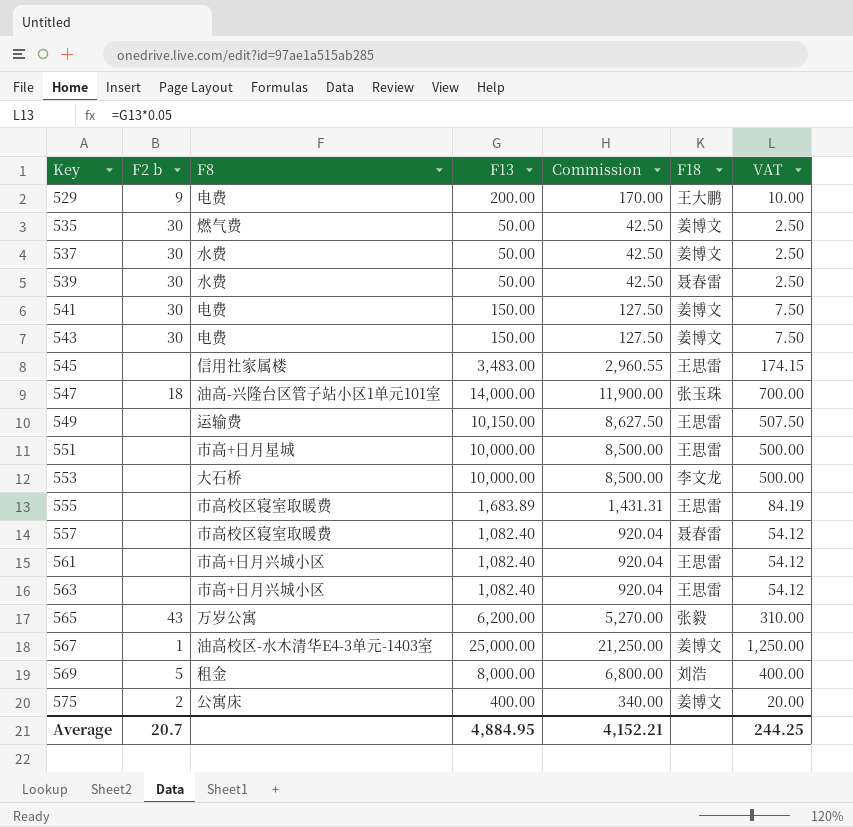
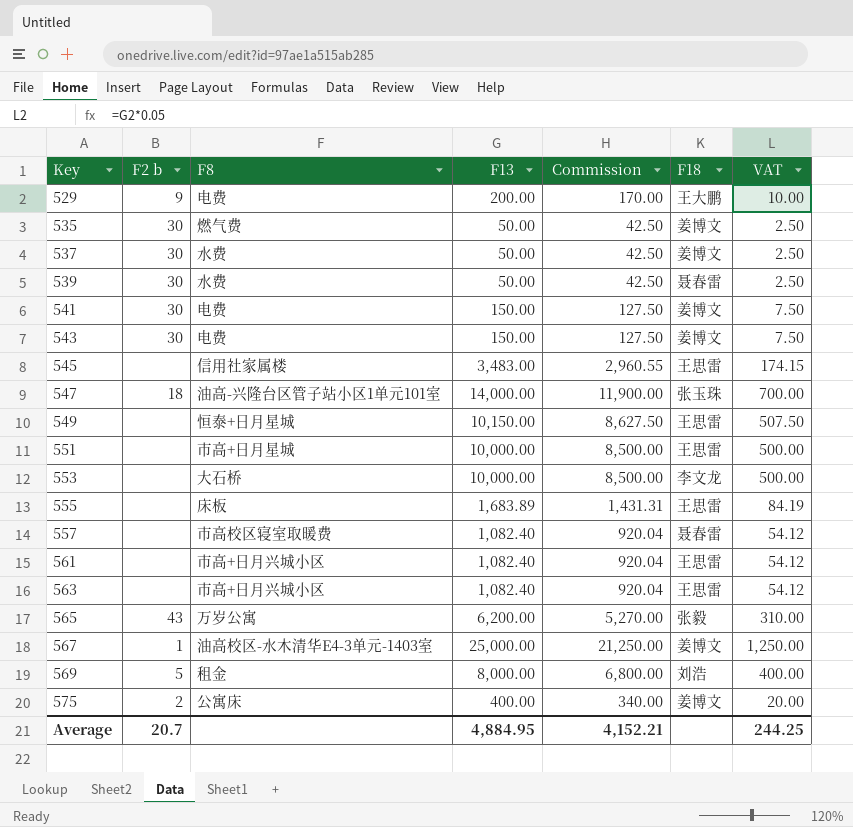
549 | F8: 运输费 -> 恒泰+日月星城
555 | F8: 市高校区寝室取暖费 -> 床板

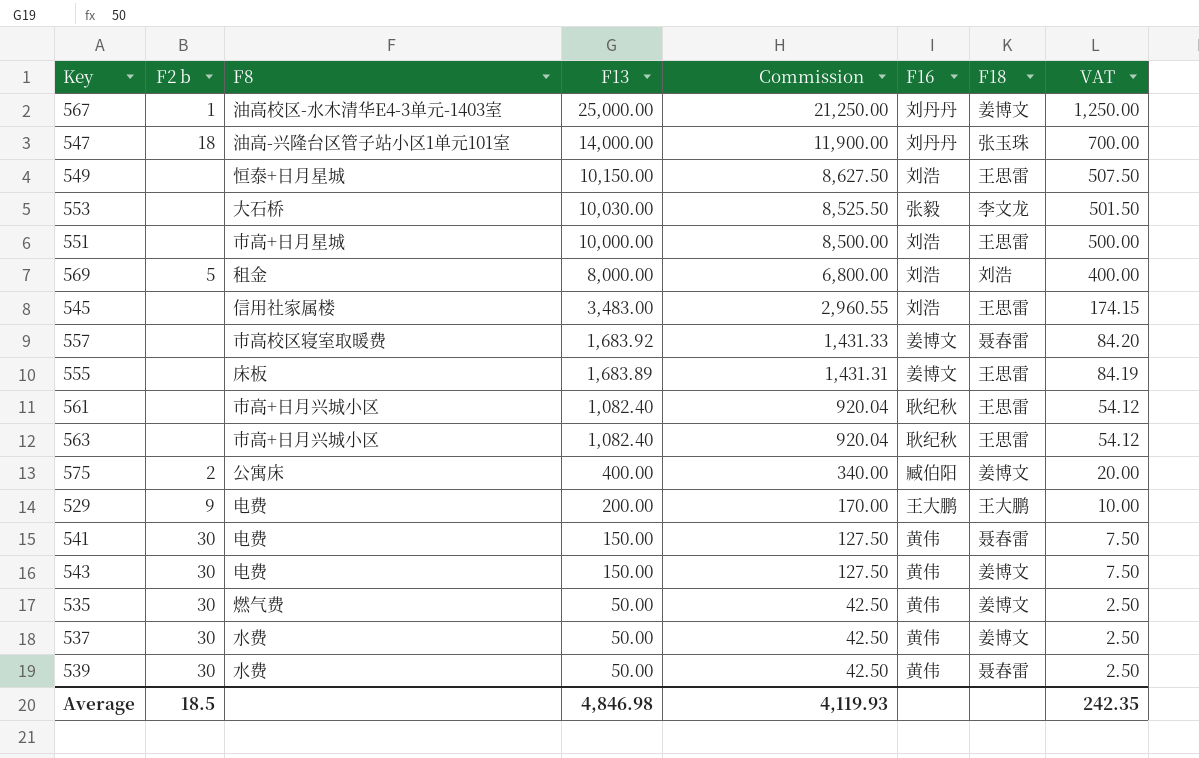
row order: Key ascending -> F13 descending
column F16 | position: none -> 6
row 565: 43 | 万岁公寓 | 6,200.00 | 5,270.00 | 张毅 | 310.00 -> none
553 | F13: 10,000.00 -> 10,030.00
553 | Commission: 8,500.00 -> 8,525.50
553 | VAT: 500.00 -> 501.50
557 | F13: 1,082.40 -> 1,683.92
557 | Commission: 920.04 -> 1,431.33
557 | VAT: 54.12 -> 84.20
541 | F18: 姜博文 -> 聂春雷
Average | F2 b: 20.7 -> 18.5
Average | F13: 4,884.95 -> 4,846.98
Average | Commission: 4,152.21 -> 4,119.93
Average | VAT: 244.25 -> 242.35

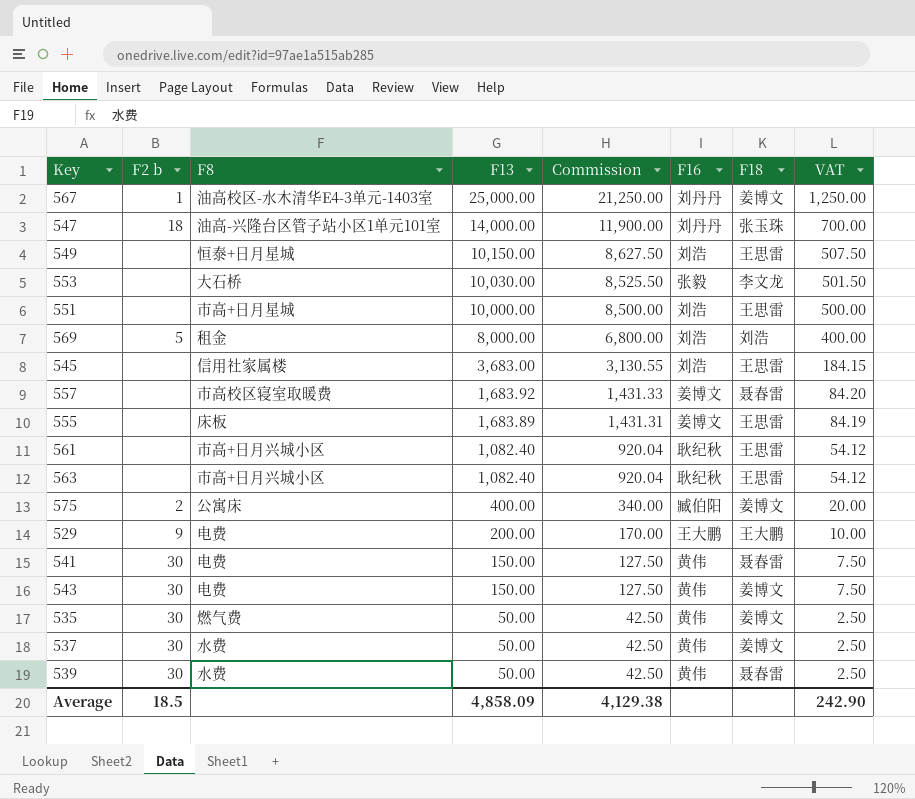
545 | F13: 3,483.00 -> 3,683.00
545 | Commission: 2,960.55 -> 3,130.55
545 | VAT: 174.15 -> 184.15
Average | F13: 4,846.98 -> 4,858.09
Average | Commission: 4,119.93 -> 4,129.38
Average | VAT: 242.35 -> 242.90

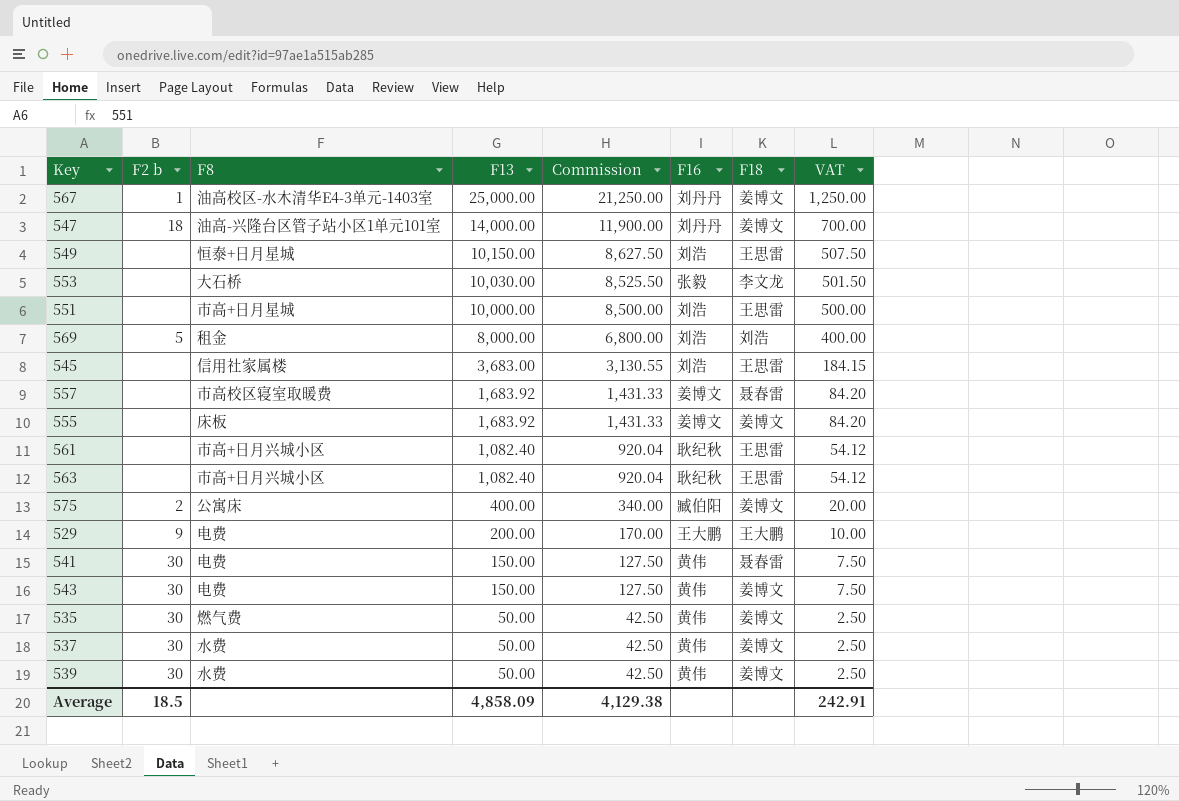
547 | F18: 张玉珠 -> 姜博文
555 | F13: 1,683.89 -> 1,683.92
555 | Commission: 1,431.31 -> 1,431.33
555 | F18: 王思雷 -> 姜博文
555 | VAT: 84.19 -> 84.20
539 | F18: 聂春雷 -> 姜博文
Average | VAT: 242.90 -> 242.91

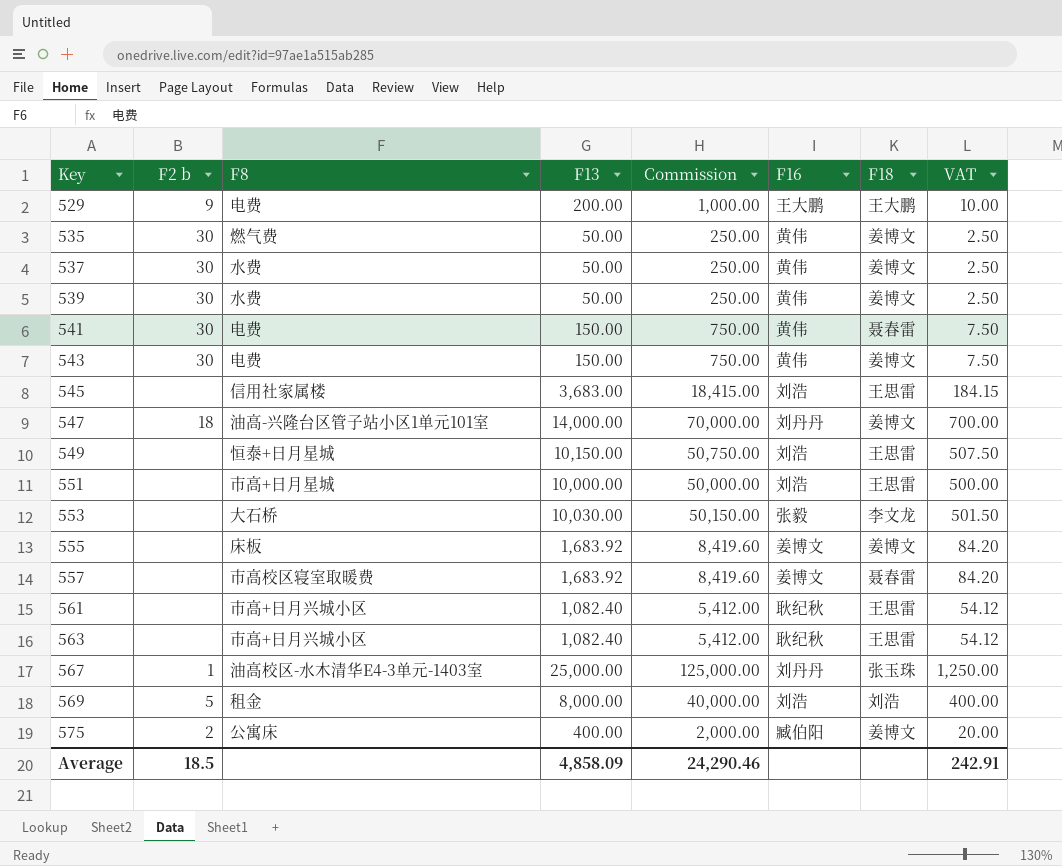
row order: F13 descending -> Key ascending
column Commission | formula: [F13] * 0.85 -> [F13] * 5
567 | F18: 姜博文 -> 张玉珠
Average | Commission: 4,129.38 -> 24,290.46

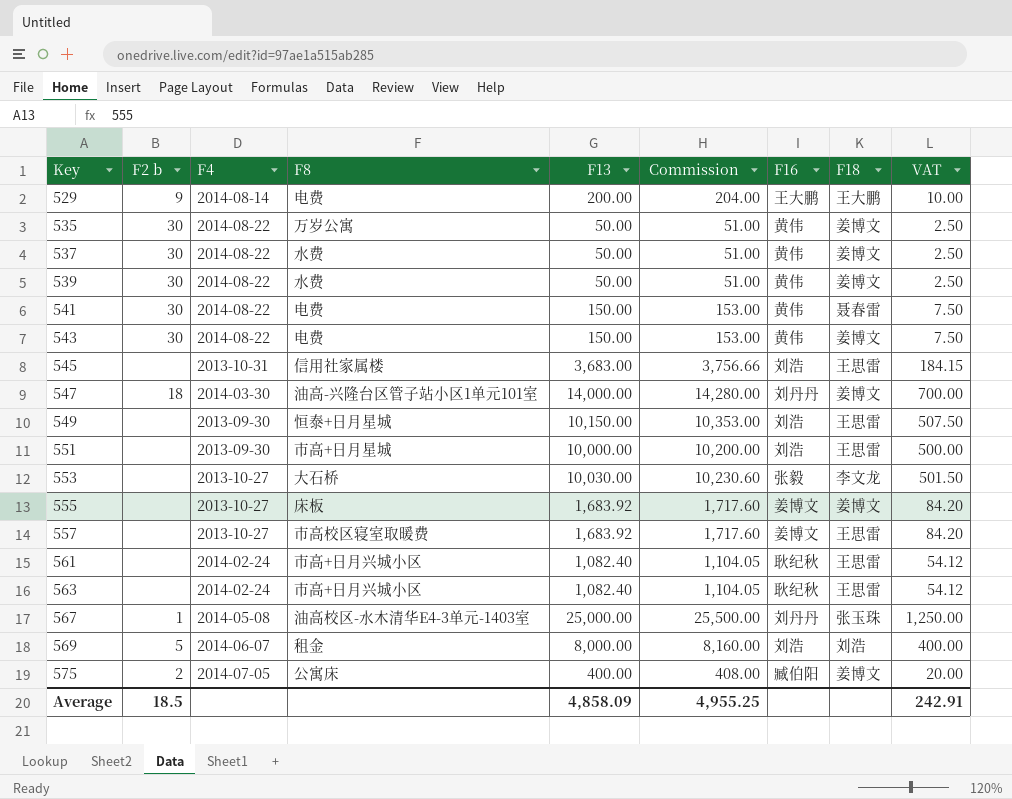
column F4 | position: none -> 3
column Commission | formula: [F13] * 5 -> [F13] * 1.02
535 | F8: 燃气费 -> 万岁公寓
557 | F18: 聂春雷 -> 王思雷
Average | Commission: 24,290.46 -> 4,955.25

